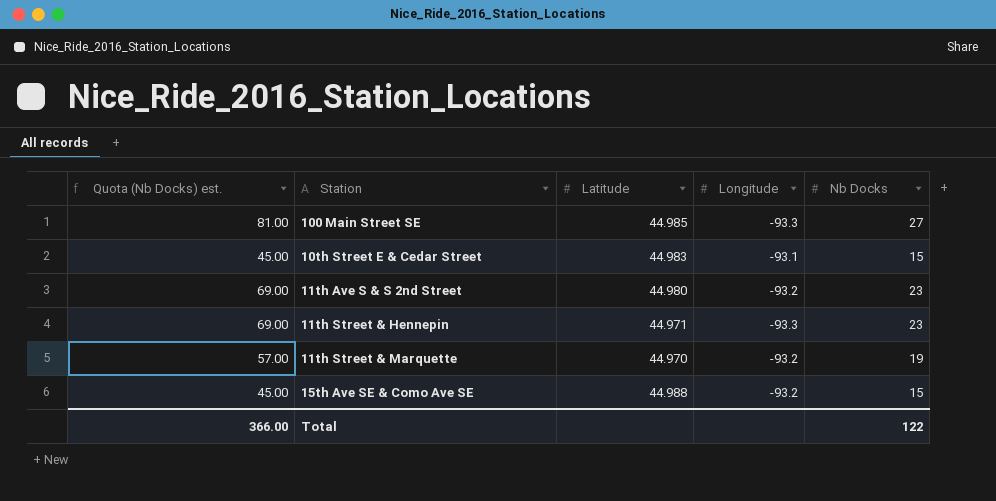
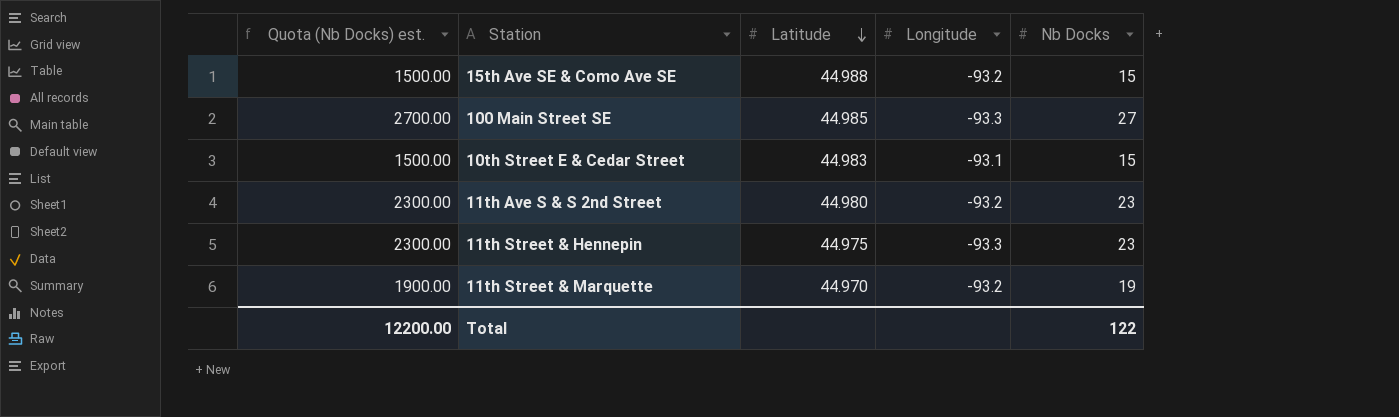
row order: none -> Latitude descending
column Quota (Nb Docks) est. | formula: [Nb Docks] * 3 -> [Nb Docks] * 100
11th Street & Hennepin | Latitude: 44.971 -> 44.975
Total | Quota (Nb Docks) est.: 366.00 -> 12200.00

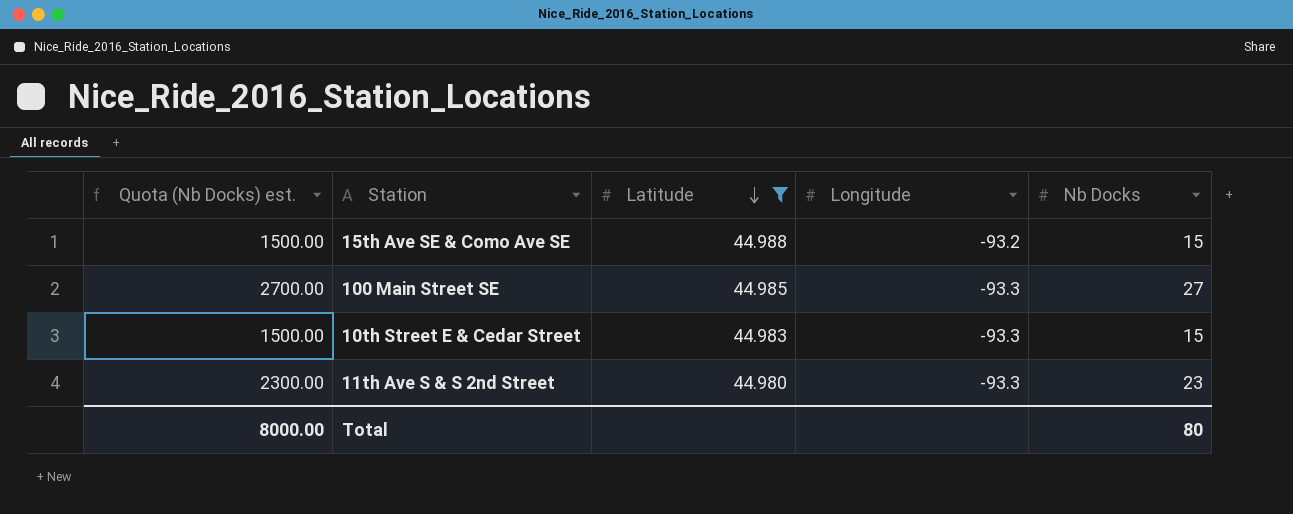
filter: none -> Latitude >= 44.980
10th Street E & Cedar Street | Longitude: -93.1 -> -93.3
11th Ave S & S 2nd Street | Longitude: -93.2 -> -93.3
Total | Quota (Nb Docks) est.: 12200.00 -> 8000.00
Total | Nb Docks: 122 -> 80

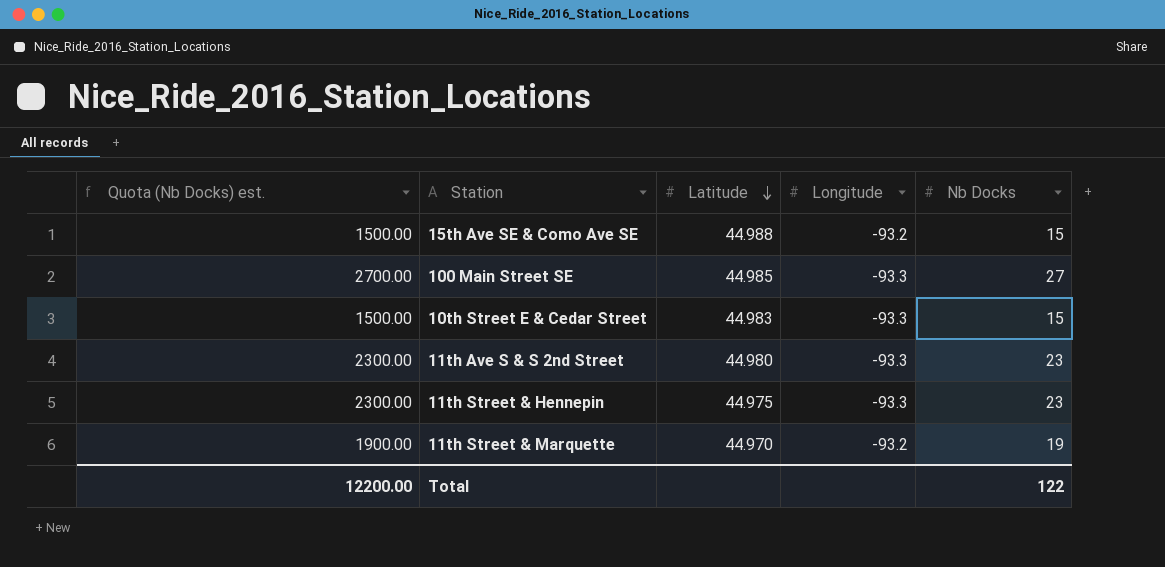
filter: Latitude >= 44.980 -> none
Total | Quota (Nb Docks) est.: 8000.00 -> 12200.00
Total | Nb Docks: 80 -> 122

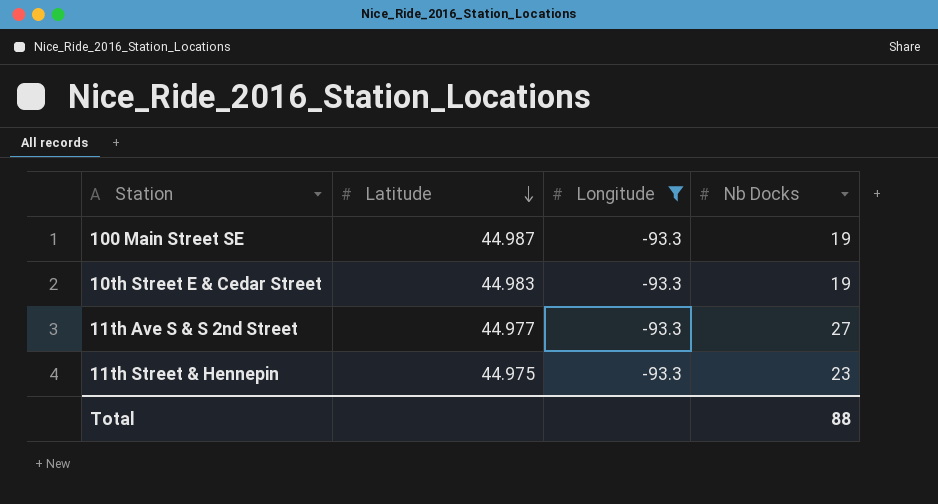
filter: none -> Longitude = -93.3
column Quota (Nb Docks) est. | formula: [Nb Docks] * 100 -> none
100 Main Street SE | Latitude: 44.985 -> 44.987
100 Main Street SE | Nb Docks: 27 -> 19
10th Street E & Cedar Street | Nb Docks: 15 -> 19
11th Ave S & S 2nd Street | Latitude: 44.980 -> 44.977
11th Ave S & S 2nd Street | Nb Docks: 23 -> 27
Total | Nb Docks: 122 -> 88

